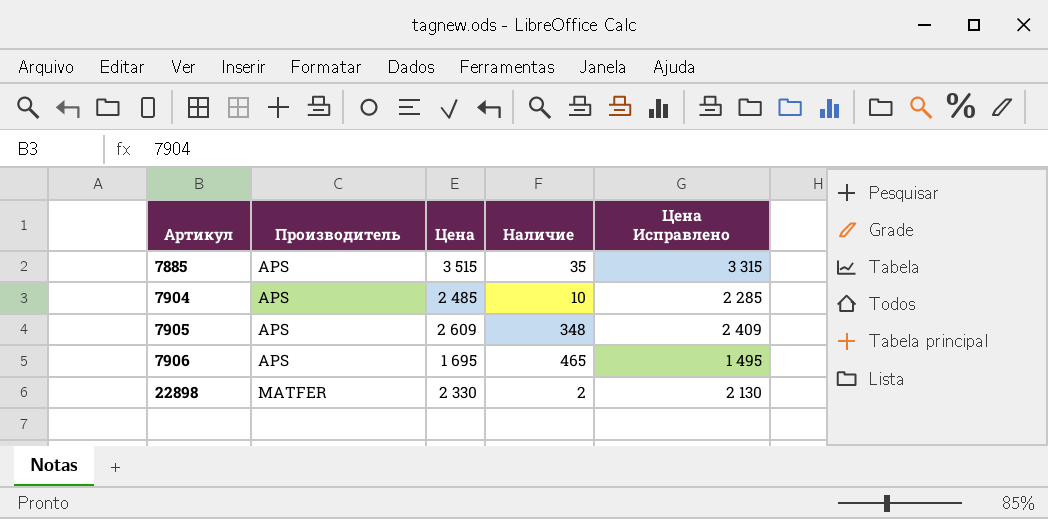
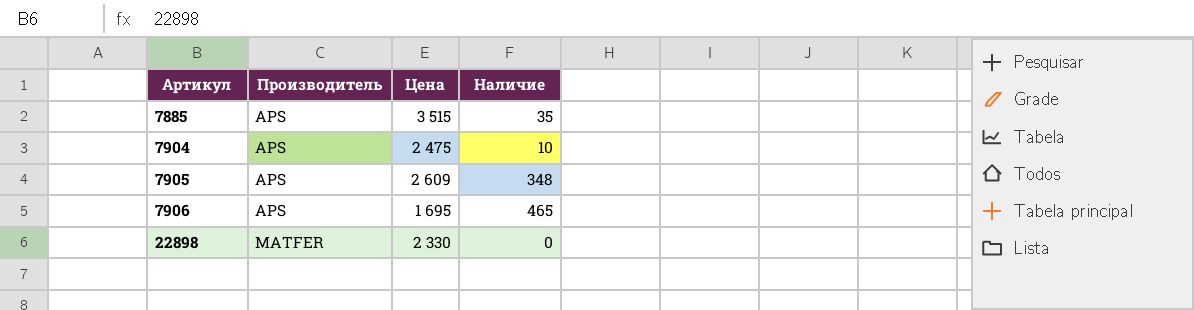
column Цена Исправлено | formula: [Цена] - 200 -> none
7904 | Цена: 2 485 -> 2 475
22898 | Наличие: 2 -> 0

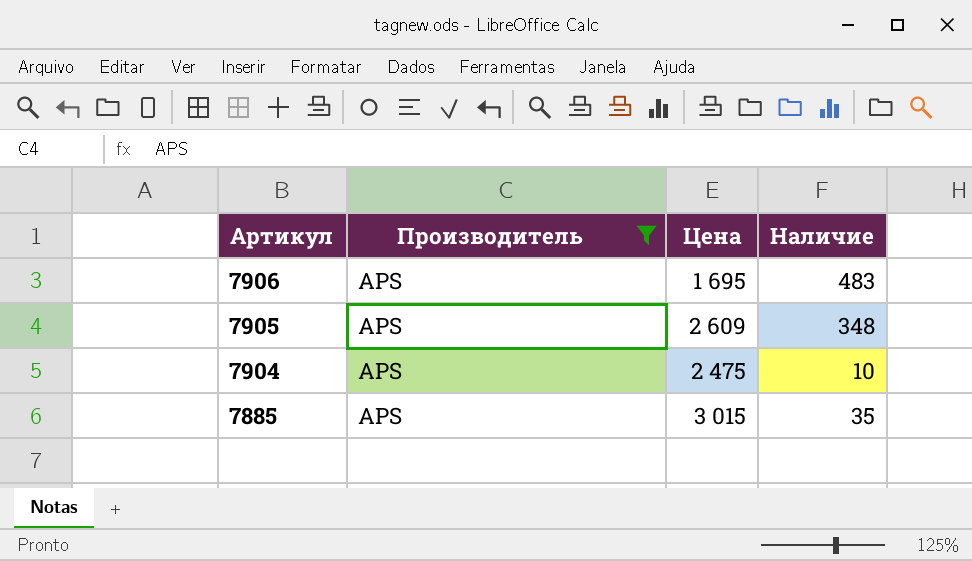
filter: none -> Производитель = APS
row order: Артикул ascending -> Артикул descending
7906 | Наличие: 465 -> 483
7885 | Цена: 3 515 -> 3 015

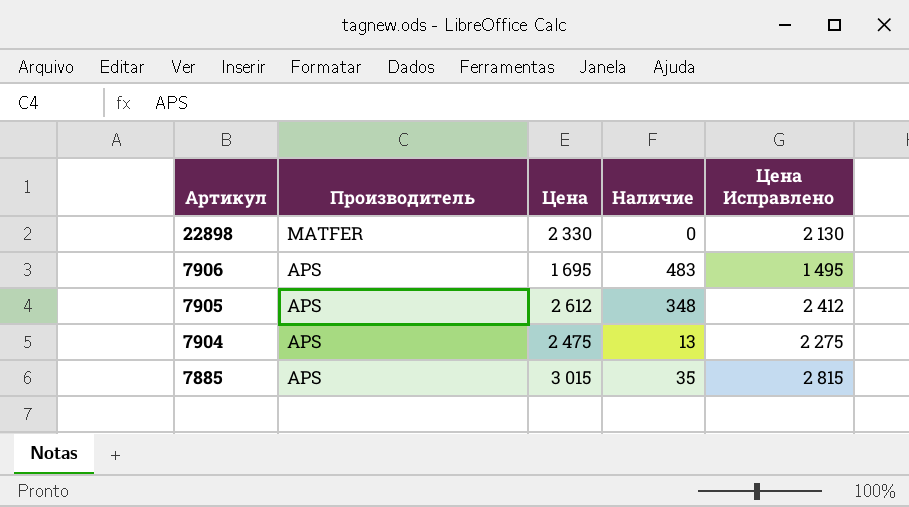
filter: Производитель = APS -> none
column Цена Исправлено | formula: none -> [Цена] - 200
7905 | Цена: 2 609 -> 2 612
7904 | Наличие: 10 -> 13

